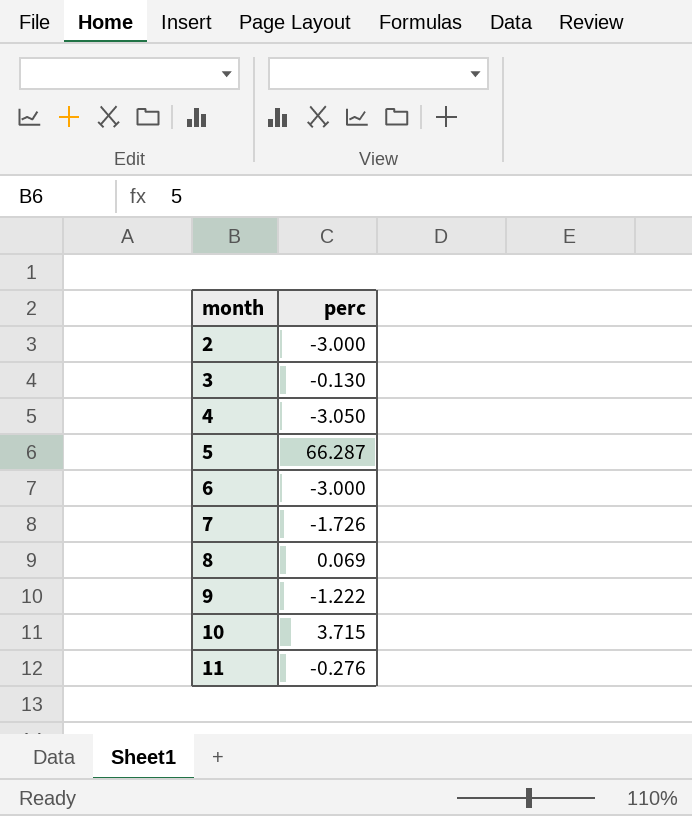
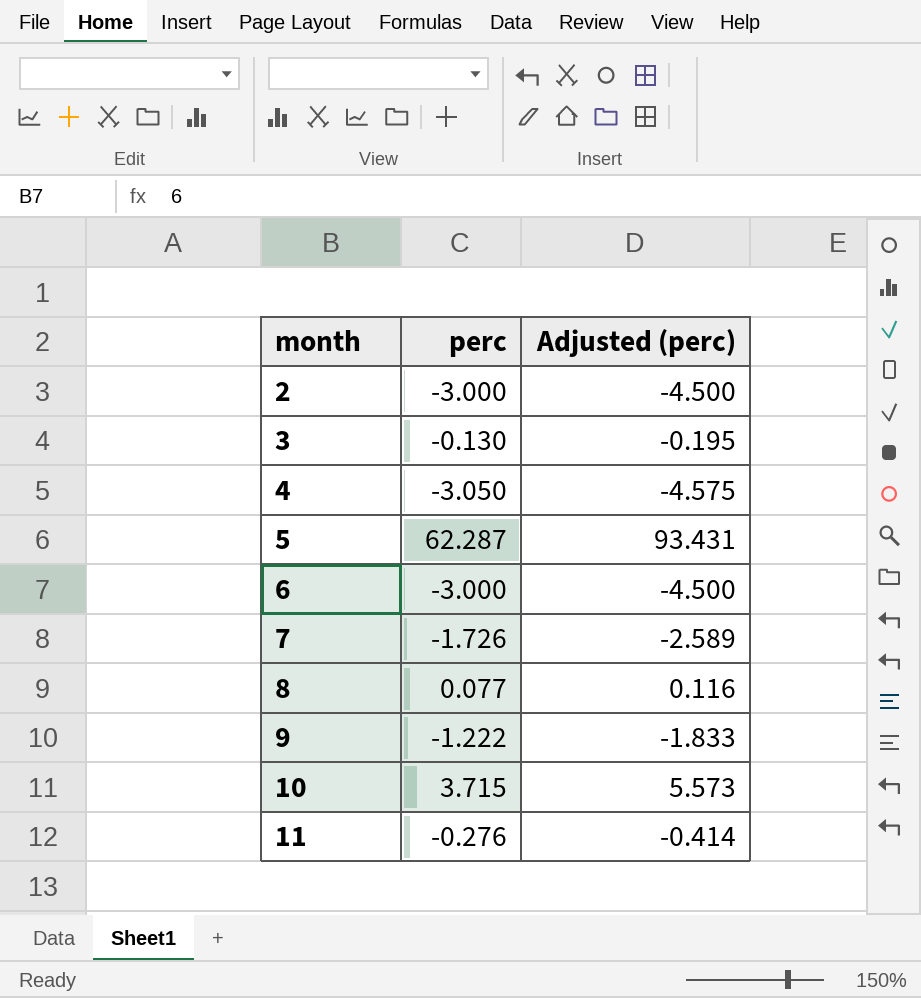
column Adjusted (perc) | formula: none -> [perc] * 1.5
5 | perc: 66.287 -> 62.287
8 | perc: 0.069 -> 0.077

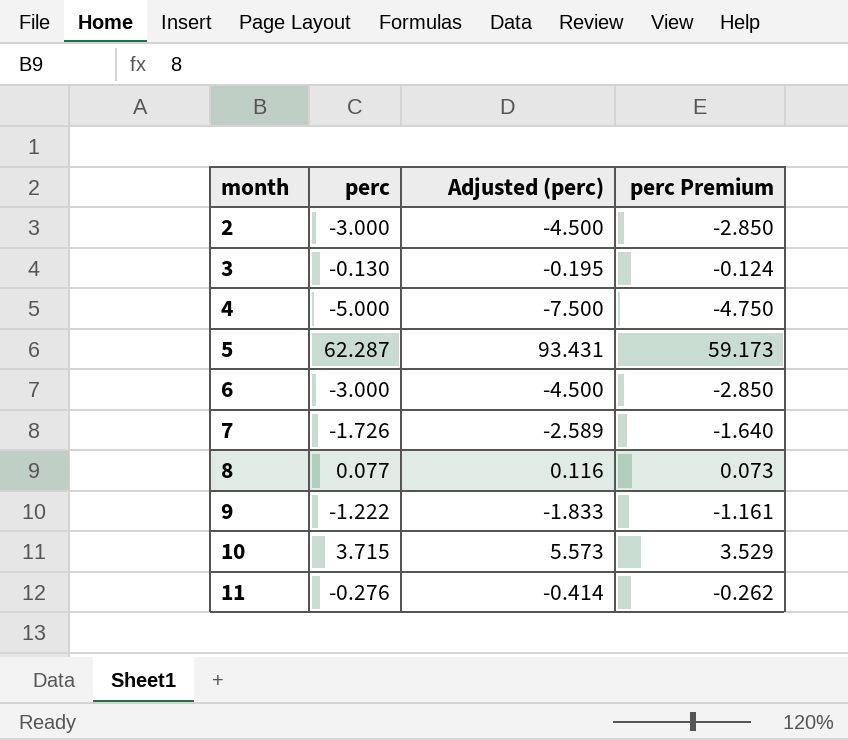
column perc Premium | formula: none -> [perc] * 0.95
4 | perc: -3.050 -> -5.000
4 | Adjusted (perc): -4.575 -> -7.500

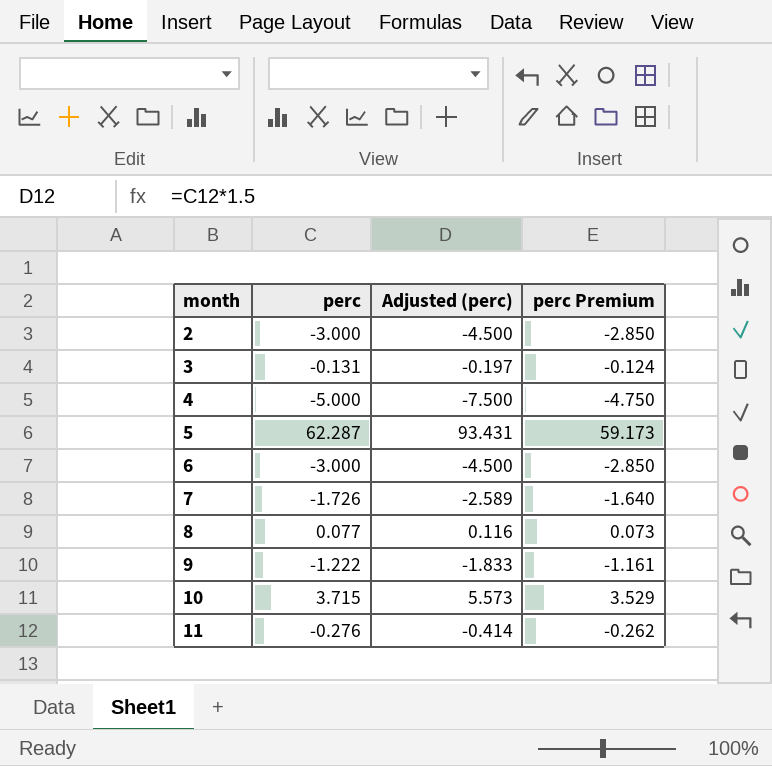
3 | perc: -0.130 -> -0.131
3 | Adjusted (perc): -0.195 -> -0.197

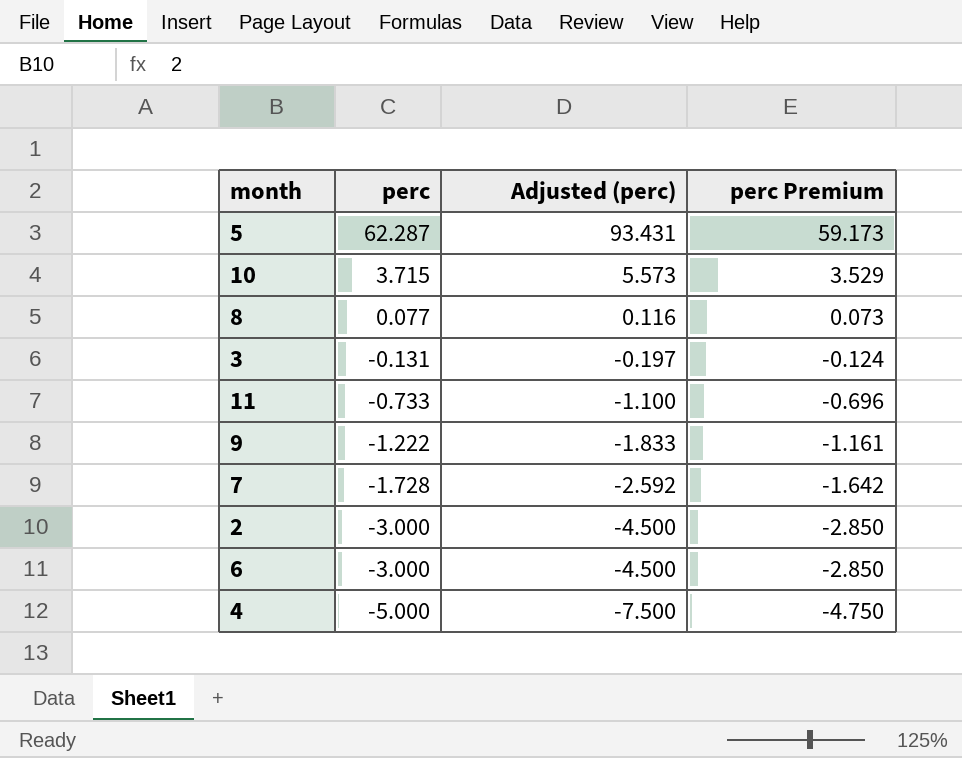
row order: month ascending -> perc descending
11 | perc: -0.276 -> -0.733
11 | Adjusted (perc): -0.414 -> -1.100
11 | perc Premium: -0.262 -> -0.696
7 | perc: -1.726 -> -1.728
7 | Adjusted (perc): -2.589 -> -2.592
7 | perc Premium: -1.640 -> -1.642

